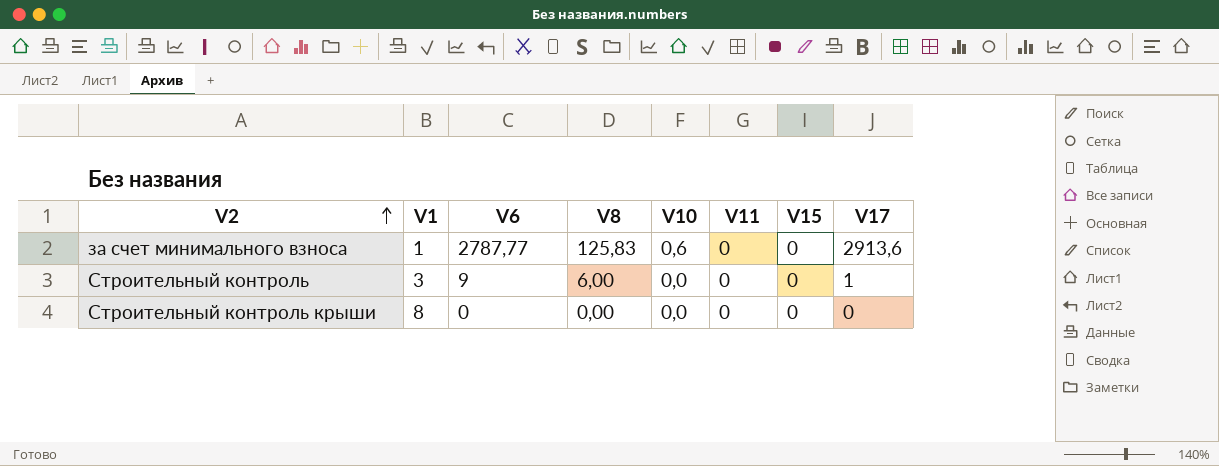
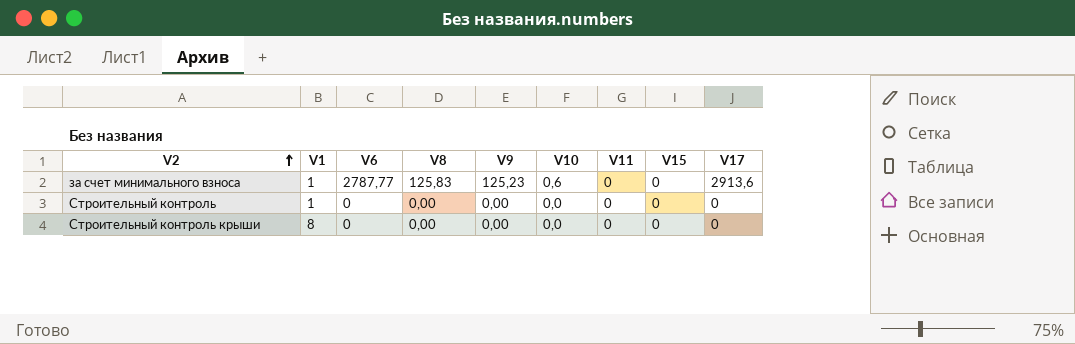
column V9 | position: none -> 5
Строительный контроль | V1: 3 -> 1
Строительный контроль | V6: 9 -> 0
Строительный контроль | V8: 6,00 -> 0,00
Строительный контроль | V17: 1 -> 0

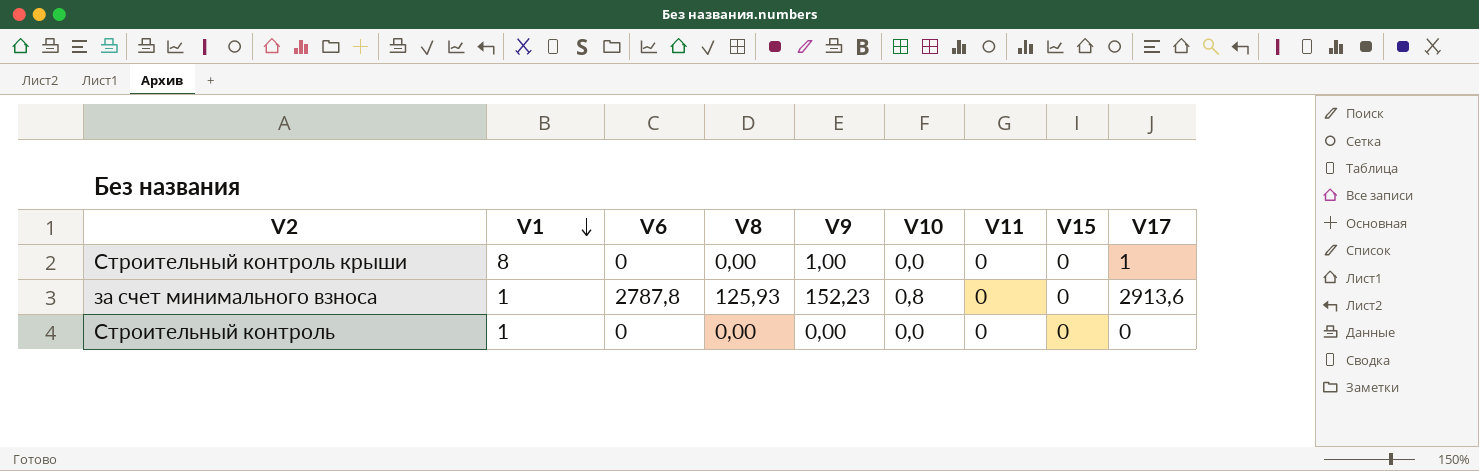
row order: V2 ascending -> V1 descending
Строительный контроль крыши | V9: 0,00 -> 1,00
Строительный контроль крыши | V17: 0 -> 1
за счет минимального взноса | V6: 2787,77 -> 2787,8
за счет минимального взноса | V8: 125,83 -> 125,93
за счет минимального взноса | V9: 125,23 -> 152,23
за счет минимального взноса | V10: 0,6 -> 0,8

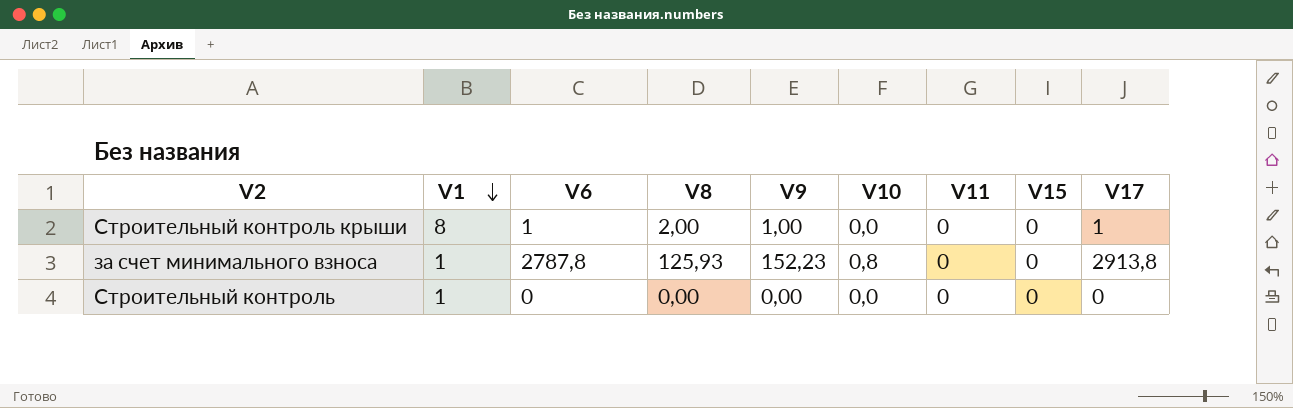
Строительный контроль крыши | V6: 0 -> 1
Строительный контроль крыши | V8: 0,00 -> 2,00
за счет минимального взноса | V17: 2913,6 -> 2913,8

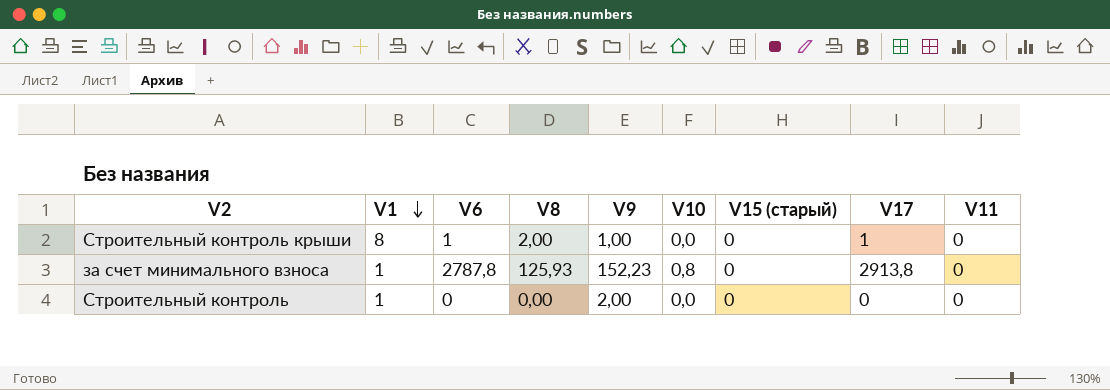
column name: V15 -> V15 (старый)
column V11 | position: 7 -> 9
Строительный контроль | V9: 0,00 -> 2,00

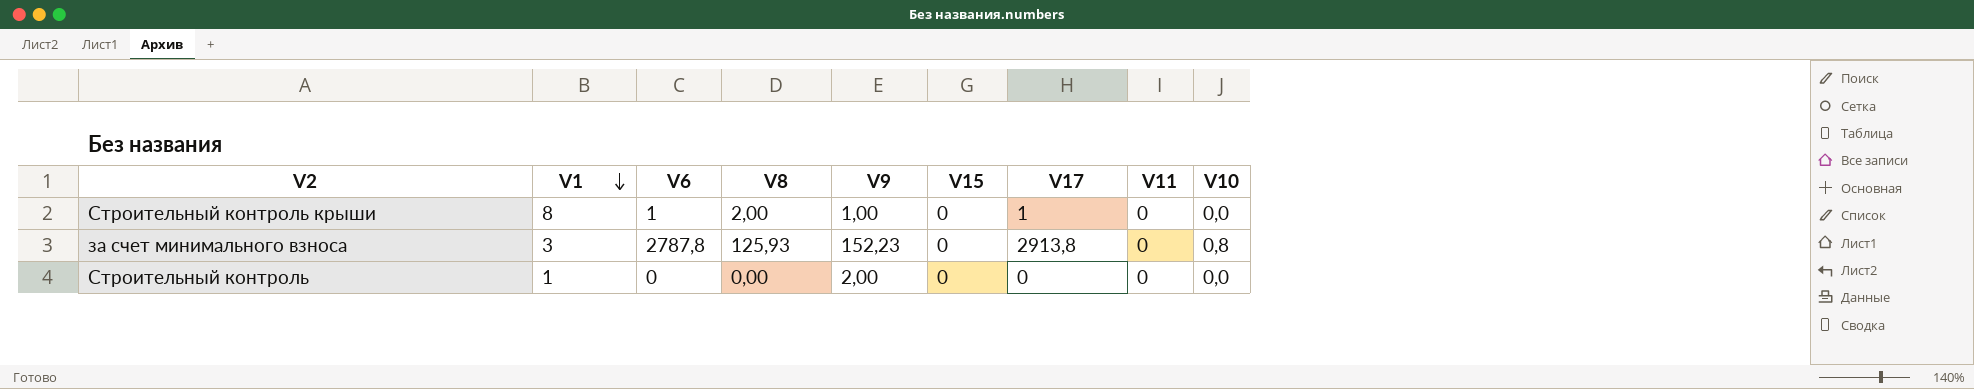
column name: V15 (старый) -> V15
column V10 | position: 6 -> 9
за счет минимального взноса | V1: 1 -> 3

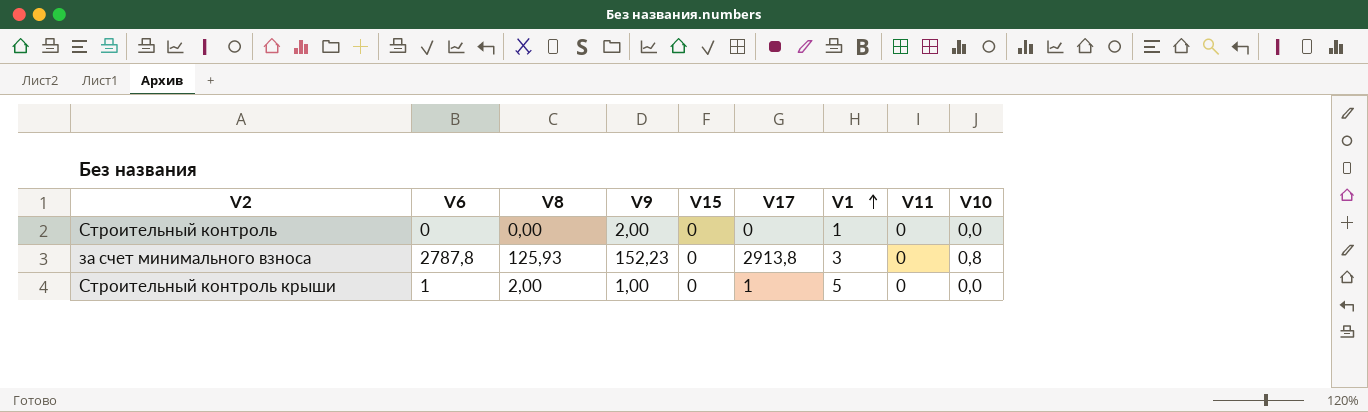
row order: V1 descending -> V1 ascending
column V1 | position: 2 -> 7
Строительный контроль крыши | V1: 8 -> 5

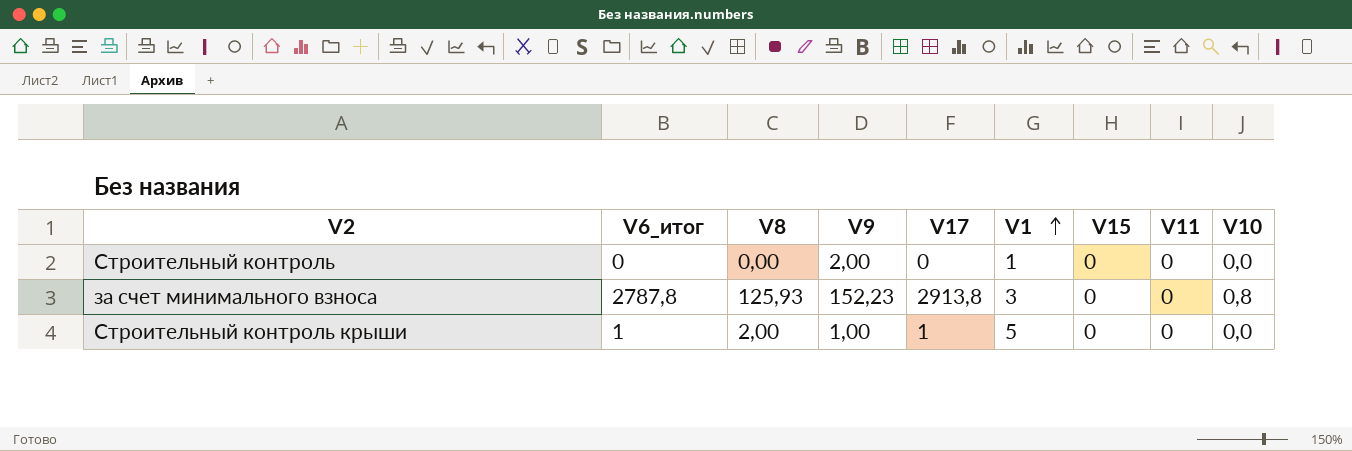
column name: V6 -> V6_итог
column V15 | position: 5 -> 7

